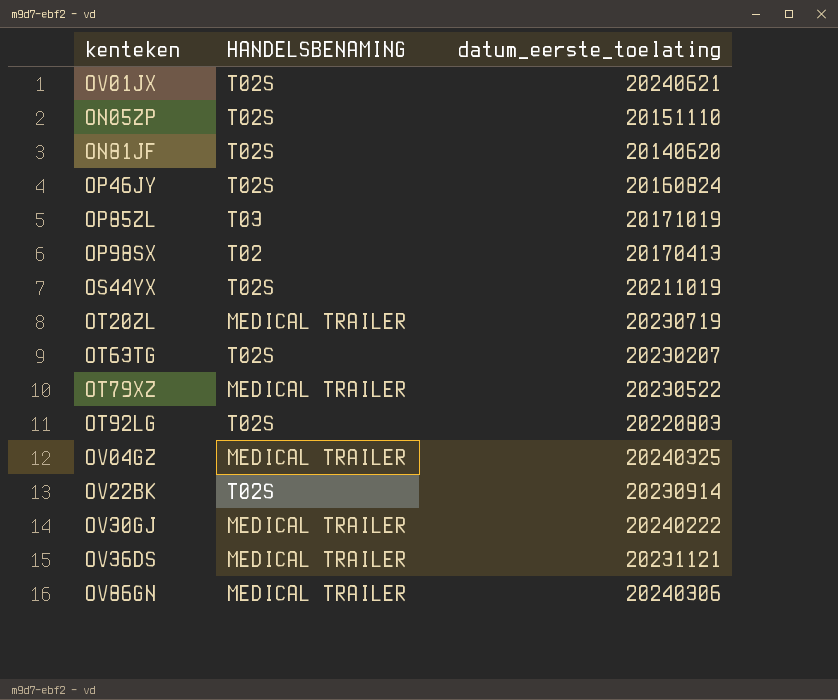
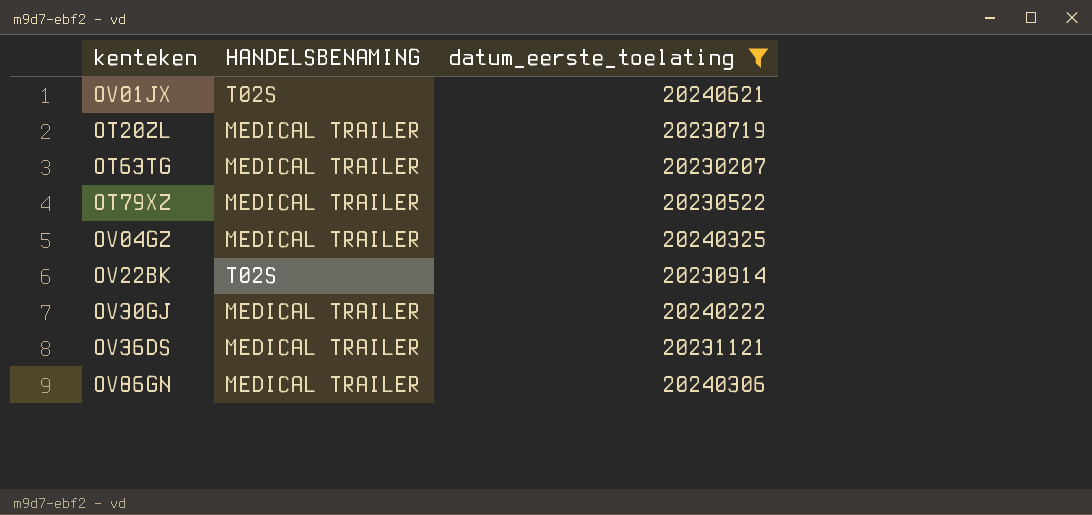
filter: none -> datum_eerste_toelating >= 20230207
OT63TG | HANDELSBENAMING: T02S -> MEDICAL TRAILER

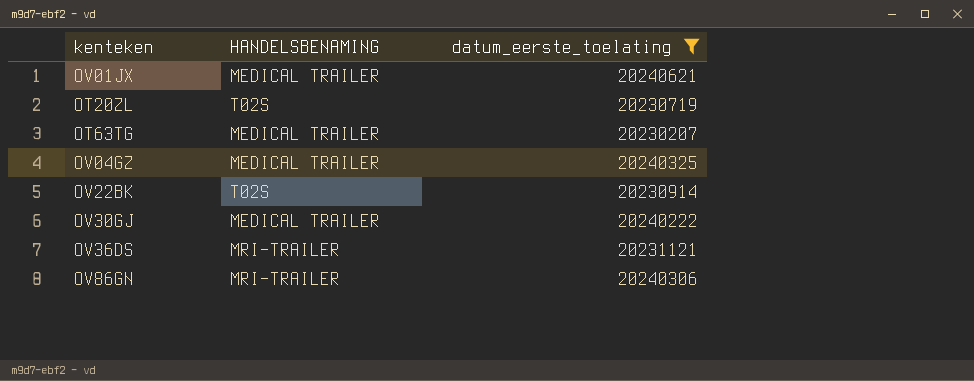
row OT79XZ: MEDICAL TRAILER | 20230522 -> none
OV01JX | HANDELSBENAMING: T02S -> MEDICAL TRAILER
OT20ZL | HANDELSBENAMING: MEDICAL TRAILER -> T02S
OV36DS | HANDELSBENAMING: MEDICAL TRAILER -> MRI-TRAILER
OV86GN | HANDELSBENAMING: MEDICAL TRAILER -> MRI-TRAILER

